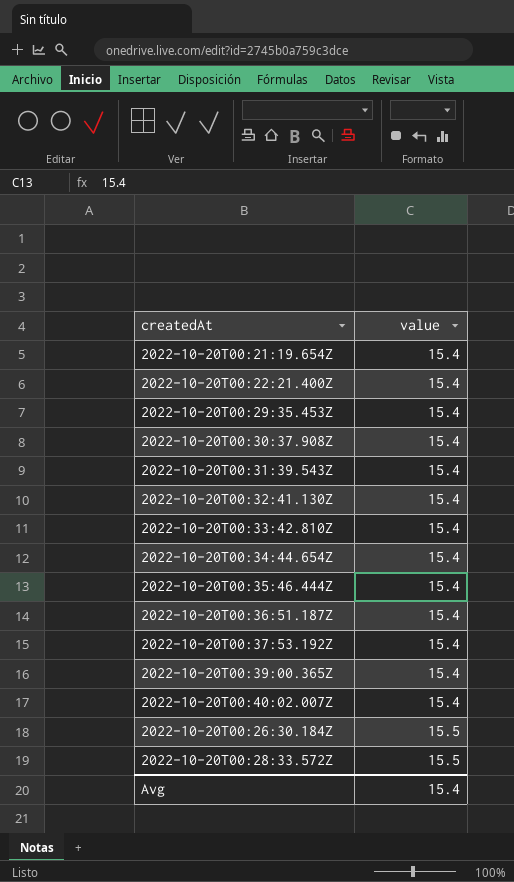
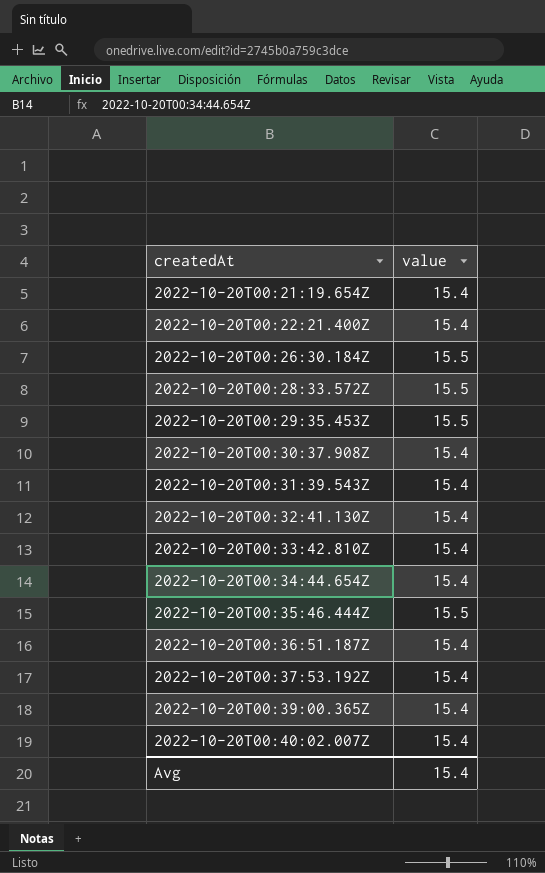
row order: value ascending -> createdAt ascending
2022-10-20T00:29:35.453Z | value: 15.4 -> 15.5
2022-10-20T00:35:46.444Z | value: 15.4 -> 15.5

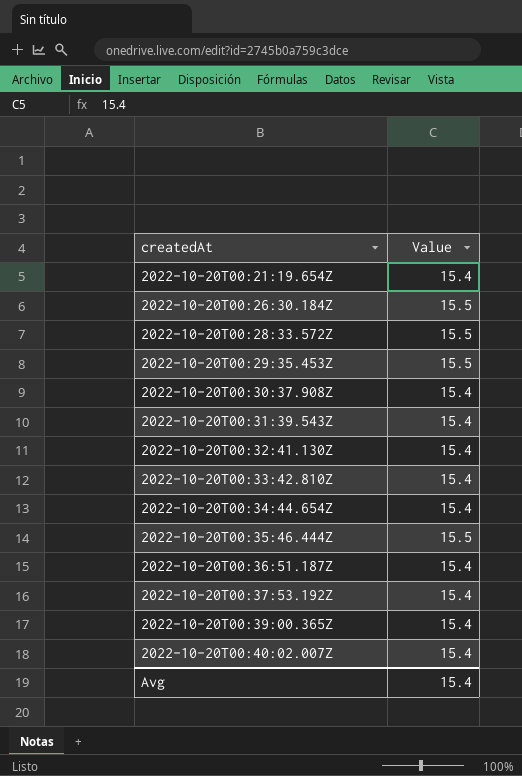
column name: value -> Value
row 2022-10-20T00:22:21.400Z: 15.4 -> none

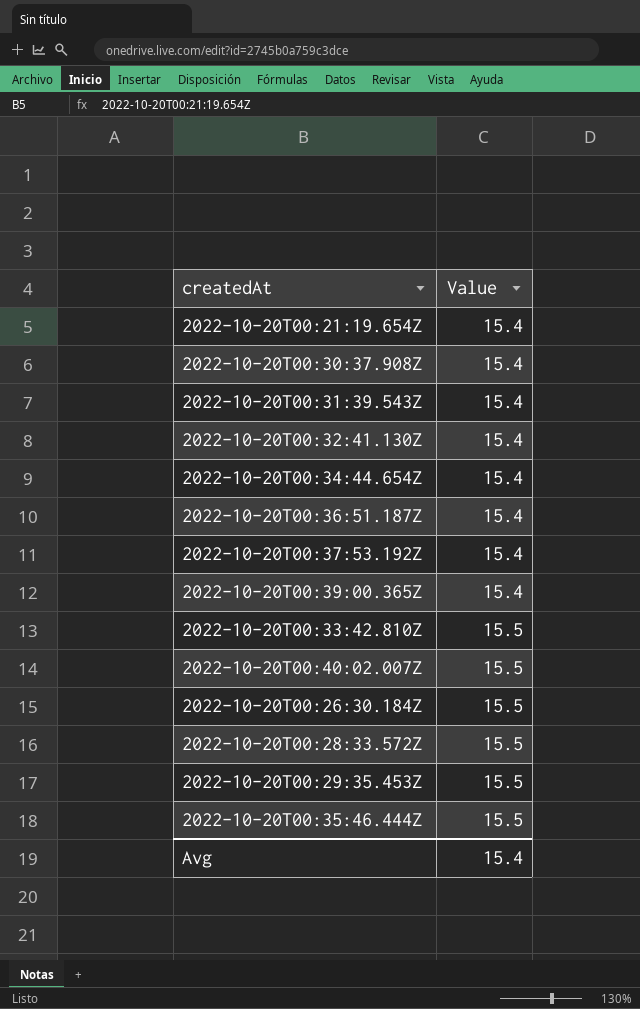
row order: createdAt ascending -> Value ascending
2022-10-20T00:33:42.810Z | Value: 15.4 -> 15.5
2022-10-20T00:40:02.007Z | Value: 15.4 -> 15.5

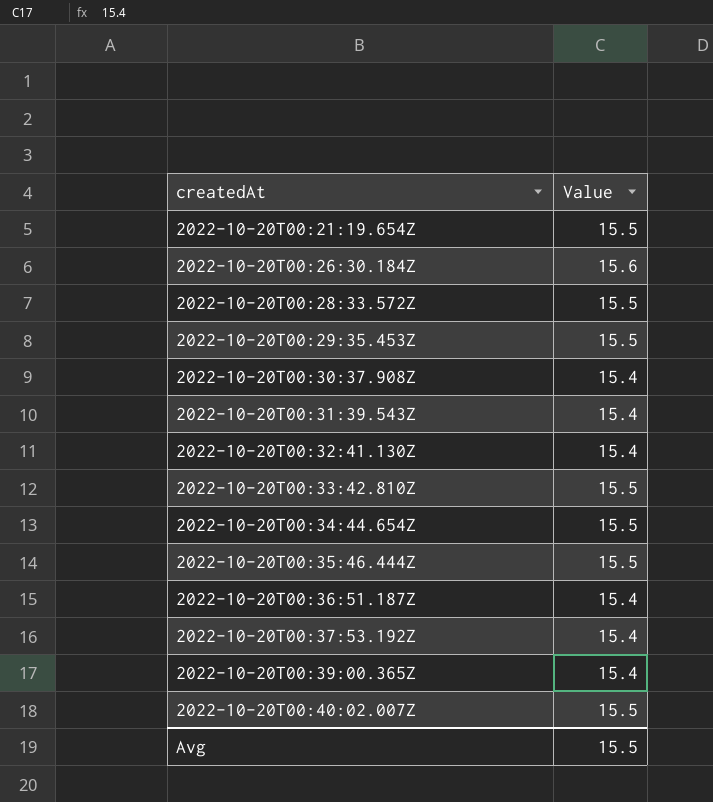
row order: Value ascending -> createdAt ascending
2022-10-20T00:21:19.654Z | Value: 15.4 -> 15.5
2022-10-20T00:26:30.184Z | Value: 15.5 -> 15.6
2022-10-20T00:34:44.654Z | Value: 15.4 -> 15.5
Avg | Value: 15.4 -> 15.5

